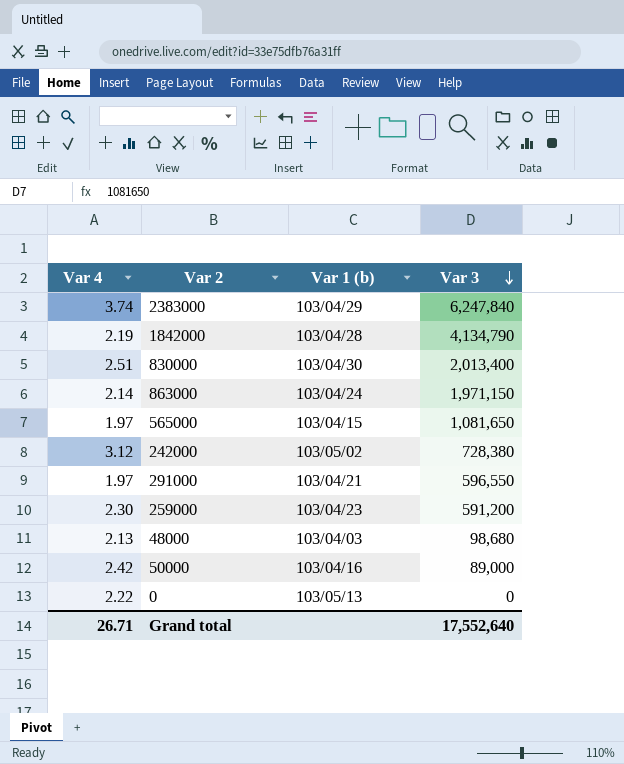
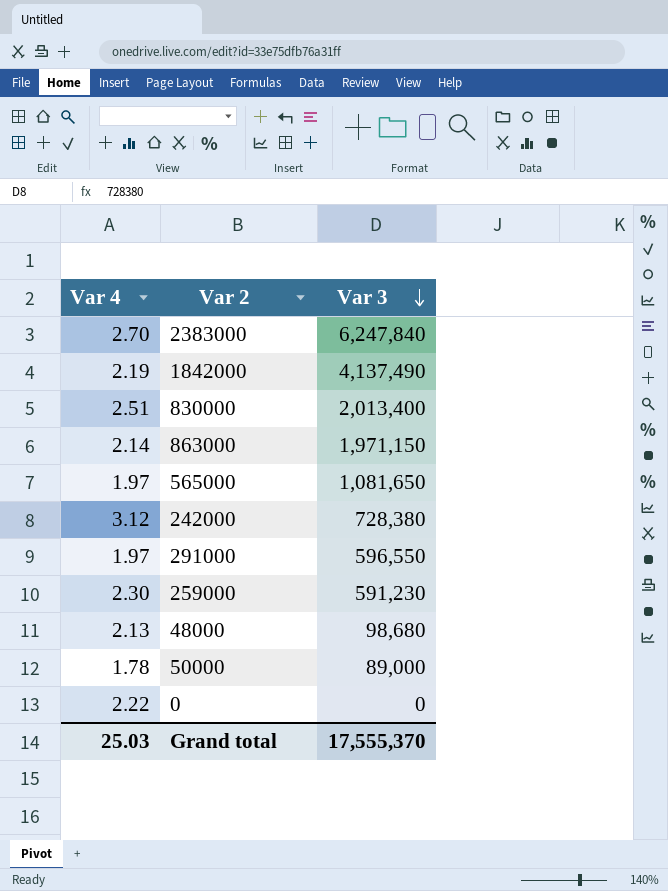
column Var 1 (b) | position: 3 -> none
2383000 | Var 4: 3.74 -> 2.70
1842000 | Var 3: 4,134,790 -> 4,137,490
259000 | Var 3: 591,200 -> 591,230
50000 | Var 4: 2.42 -> 1.78
Grand total | Var 4: 26.71 -> 25.03
Grand total | Var 3: 17,552,640 -> 17,555,370

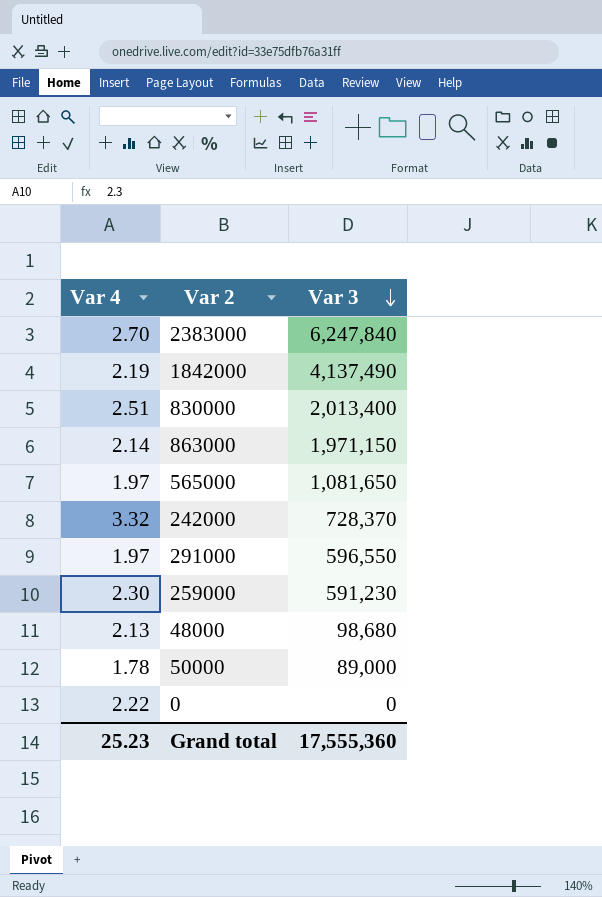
242000 | Var 4: 3.12 -> 3.32
242000 | Var 3: 728,380 -> 728,370
Grand total | Var 4: 25.03 -> 25.23
Grand total | Var 3: 17,555,370 -> 17,555,360

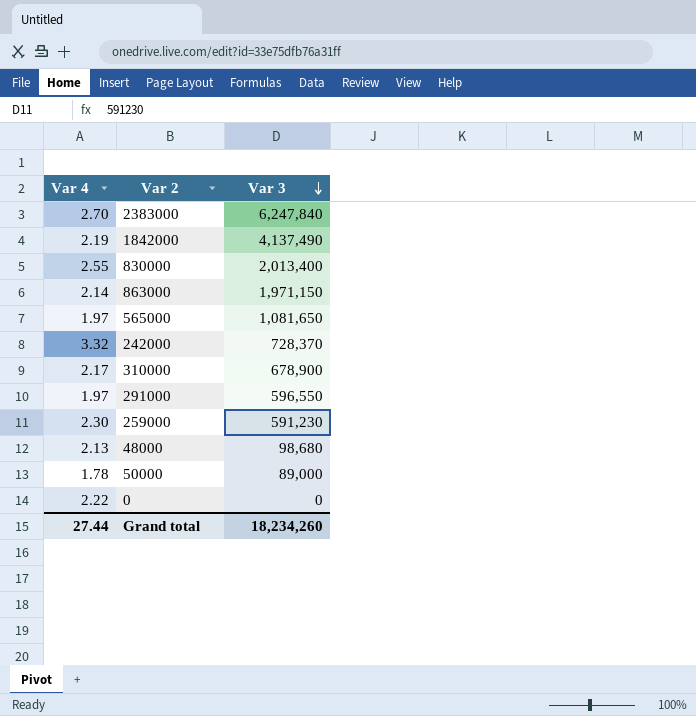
830000 | Var 4: 2.51 -> 2.55
row 310000: none -> 2.17 | 678,900
Grand total | Var 4: 25.23 -> 27.44
Grand total | Var 3: 17,555,360 -> 18,234,260

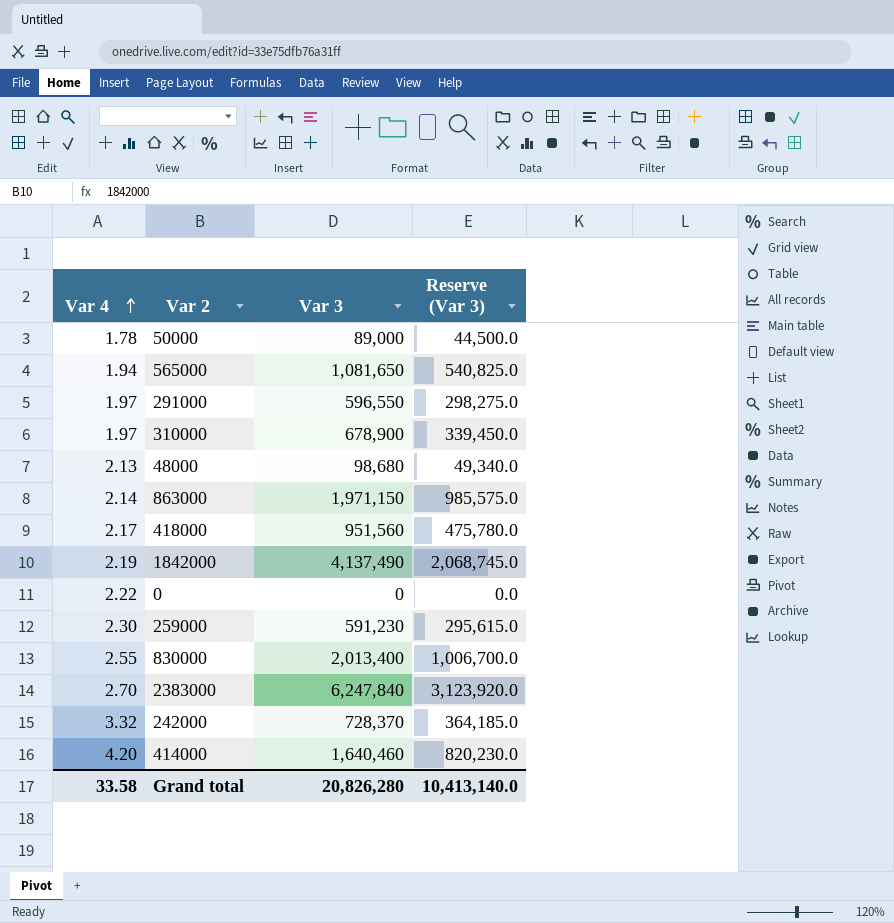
row order: Var 3 descending -> Var 4 ascending
column Reserve (Var 3) | formula: none -> [Var 3] * 0.5
565000 | Var 4: 1.97 -> 1.94
310000 | Var 4: 2.17 -> 1.97
row 418000: none -> 2.17 | 951,560 | 475,780.0
row 414000: none -> 4.20 | 1,640,460 | 820,230.0
Grand total | Var 4: 27.44 -> 33.58
Grand total | Var 3: 18,234,260 -> 20,826,280

